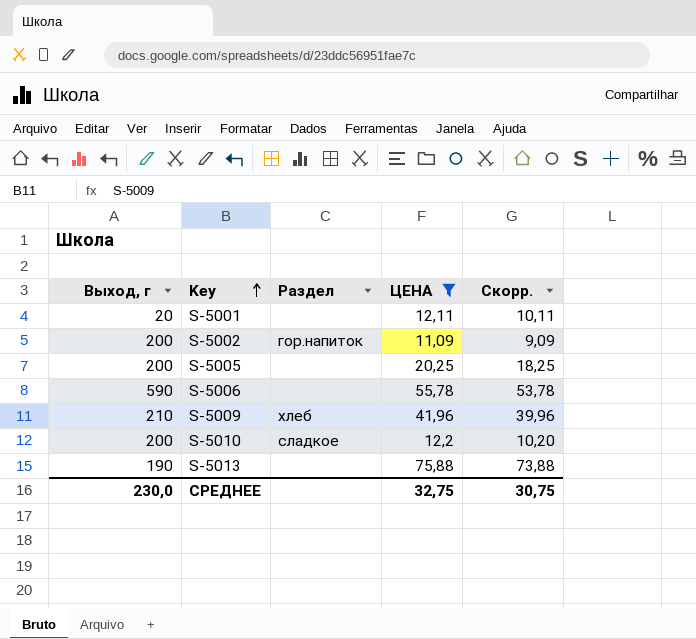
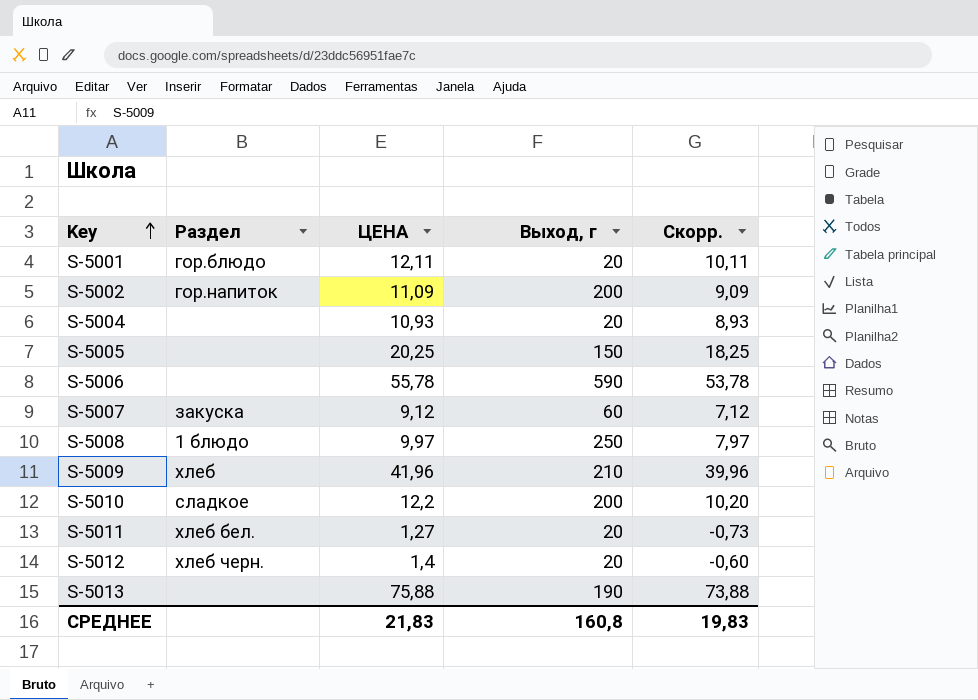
filter: ЦЕНА >= 11,09 -> none
column Выход, г | position: 1 -> 4
S-5001 | Раздел: none -> гор.блюдо
S-5005 | Выход, г: 200 -> 150
СРЕДНЕЕ | ЦЕНА: 32,75 -> 21,83
СРЕДНЕЕ | Выход, г: 230,0 -> 160,8
СРЕДНЕЕ | Скорр.: 30,75 -> 19,83

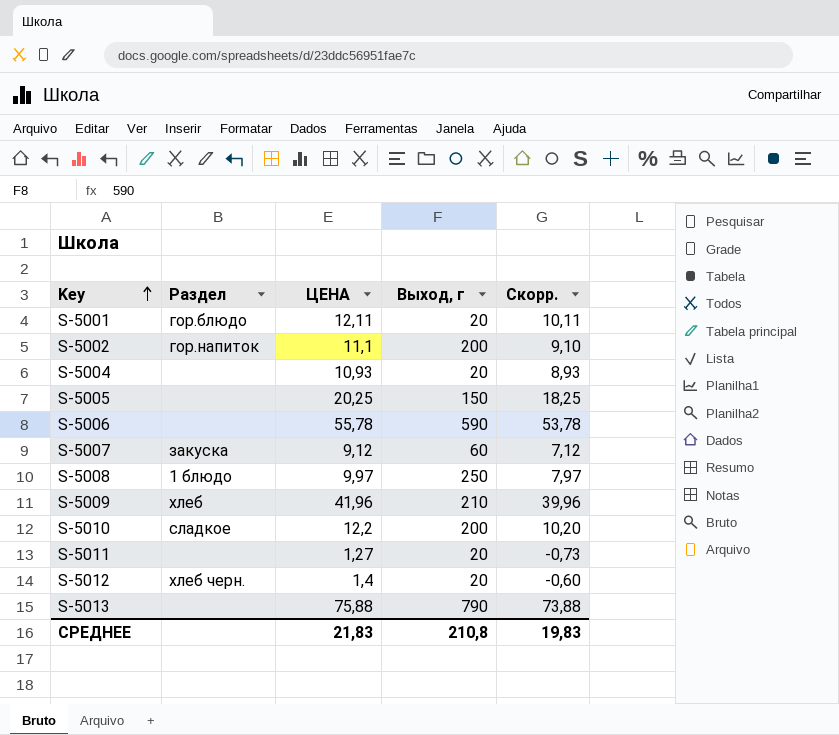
S-5002 | ЦЕНА: 11,09 -> 11,1
S-5002 | Скорр.: 9,09 -> 9,10
S-5011 | Раздел: хлеб бел. -> none
S-5013 | Выход, г: 190 -> 790
СРЕДНЕЕ | Выход, г: 160,8 -> 210,8

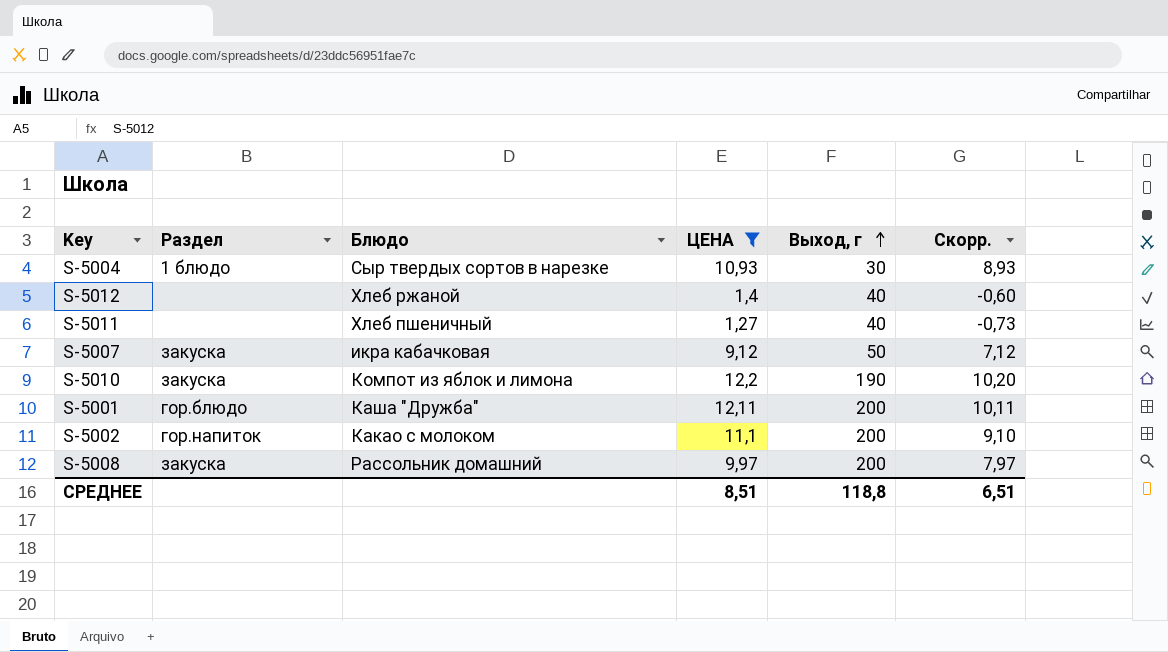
filter: none -> ЦЕНА <= 12,2
row order: Key ascending -> Выход, г ascending
column Блюдо | position: none -> 3
S-5004 | Раздел: none -> 1 блюдо
S-5004 | Выход, г: 20 -> 30
S-5012 | Раздел: хлеб черн. -> none
S-5012 | Выход, г: 20 -> 40
S-5011 | Выход, г: 20 -> 40
S-5007 | Выход, г: 60 -> 50
S-5010 | Раздел: сладкое -> закуска
S-5010 | Выход, г: 200 -> 190
S-5001 | Выход, г: 20 -> 200
S-5008 | Раздел: 1 блюдо -> закуска
S-5008 | Выход, г: 250 -> 200
СРЕДНЕЕ | ЦЕНА: 21,83 -> 8,51
СРЕДНЕЕ | Выход, г: 210,8 -> 118,8
СРЕДНЕЕ | Скорр.: 19,83 -> 6,51

